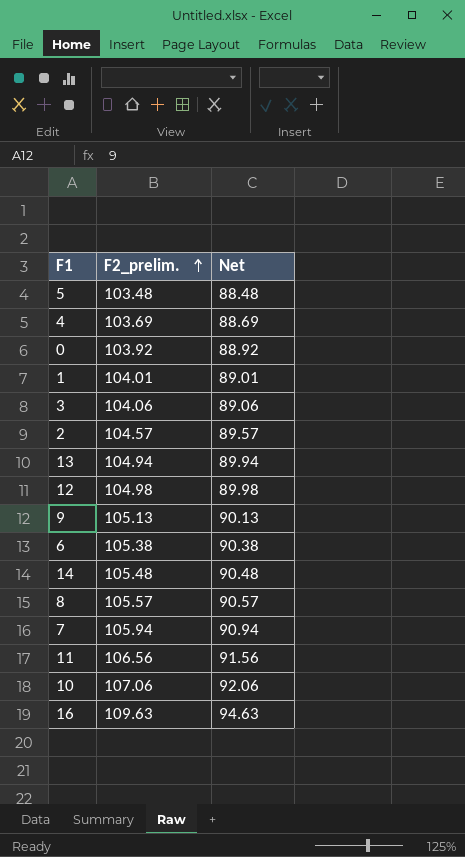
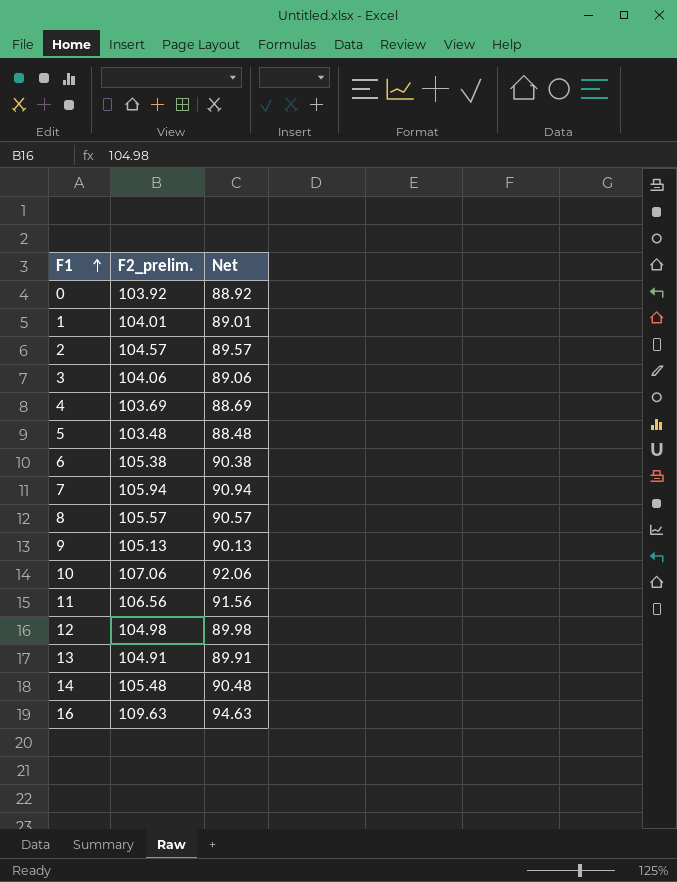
row order: F2_prelim. ascending -> F1 ascending
13 | F2_prelim.: 104.94 -> 104.91
13 | Net: 89.94 -> 89.91

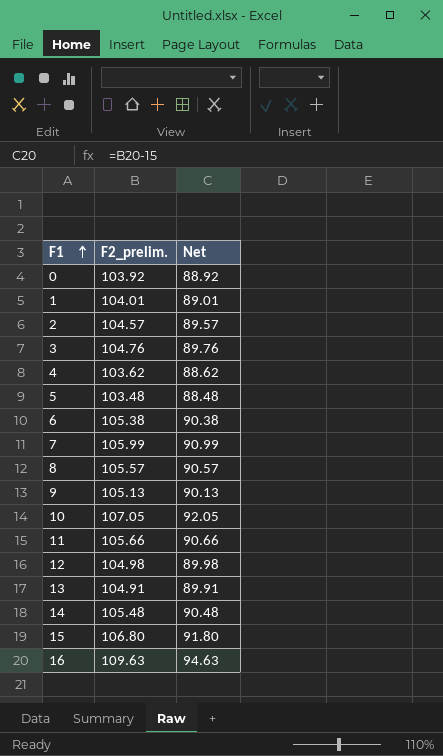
3 | F2_prelim.: 104.06 -> 104.76
3 | Net: 89.06 -> 89.76
4 | F2_prelim.: 103.69 -> 103.62
4 | Net: 88.69 -> 88.62
7 | F2_prelim.: 105.94 -> 105.99
7 | Net: 90.94 -> 90.99
10 | F2_prelim.: 107.06 -> 107.05
10 | Net: 92.06 -> 92.05
11 | F2_prelim.: 106.56 -> 105.66
11 | Net: 91.56 -> 90.66
row 15: none -> 106.80 | 91.80

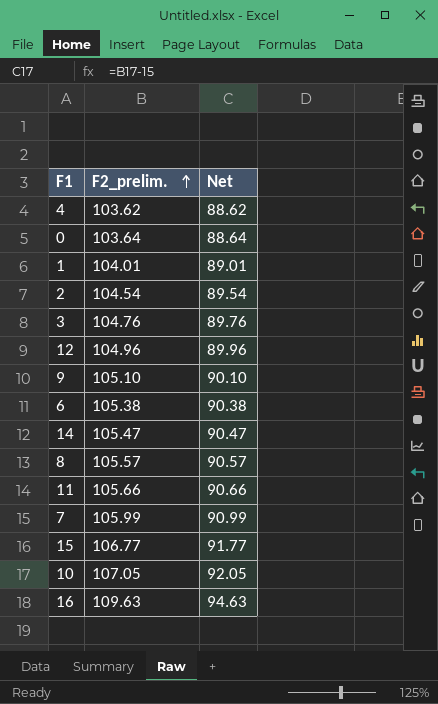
row order: F1 ascending -> F2_prelim. ascending
row 5: 103.48 | 88.48 -> none
row 13: 104.91 | 89.91 -> none
0 | F2_prelim.: 103.92 -> 103.64
0 | Net: 88.92 -> 88.64
2 | F2_prelim.: 104.57 -> 104.54
2 | Net: 89.57 -> 89.54
12 | F2_prelim.: 104.98 -> 104.96
12 | Net: 89.98 -> 89.96
9 | F2_prelim.: 105.13 -> 105.10
9 | Net: 90.13 -> 90.10
14 | F2_prelim.: 105.48 -> 105.47
14 | Net: 90.48 -> 90.47
15 | F2_prelim.: 106.80 -> 106.77
15 | Net: 91.80 -> 91.77

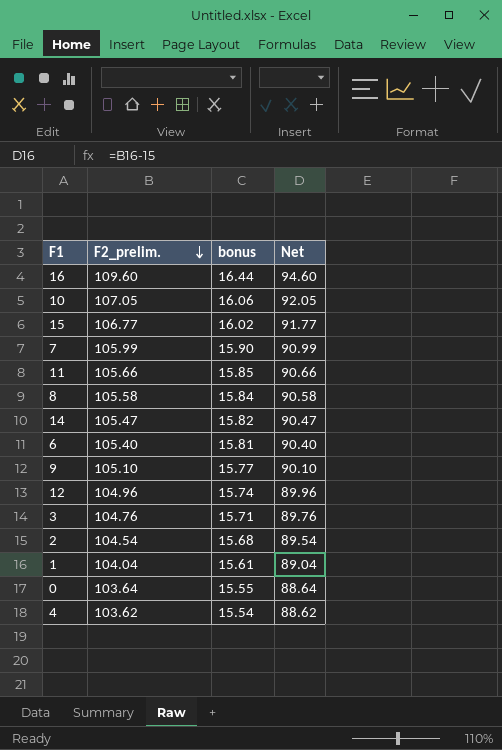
row order: F2_prelim. ascending -> F2_prelim. descending
column bonus | formula: none -> [F2_prelim.] * 0.15
16 | F2_prelim.: 109.63 -> 109.60
16 | Net: 94.63 -> 94.60
8 | F2_prelim.: 105.57 -> 105.58
8 | Net: 90.57 -> 90.58
6 | F2_prelim.: 105.38 -> 105.40
6 | Net: 90.38 -> 90.40
1 | F2_prelim.: 104.01 -> 104.04
1 | Net: 89.01 -> 89.04

